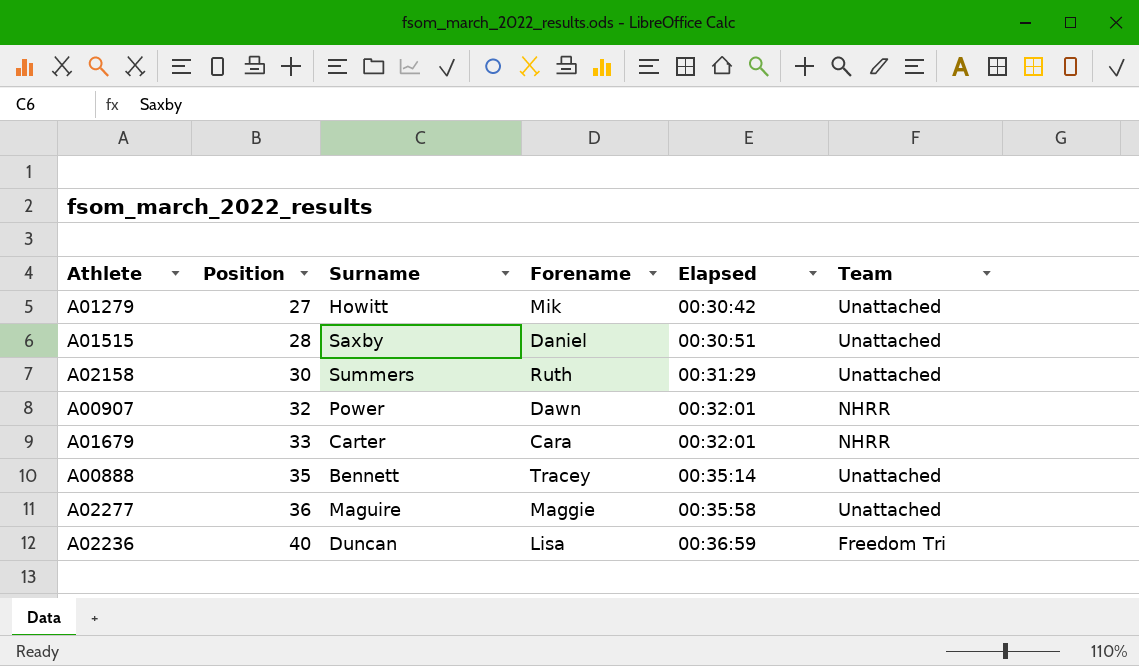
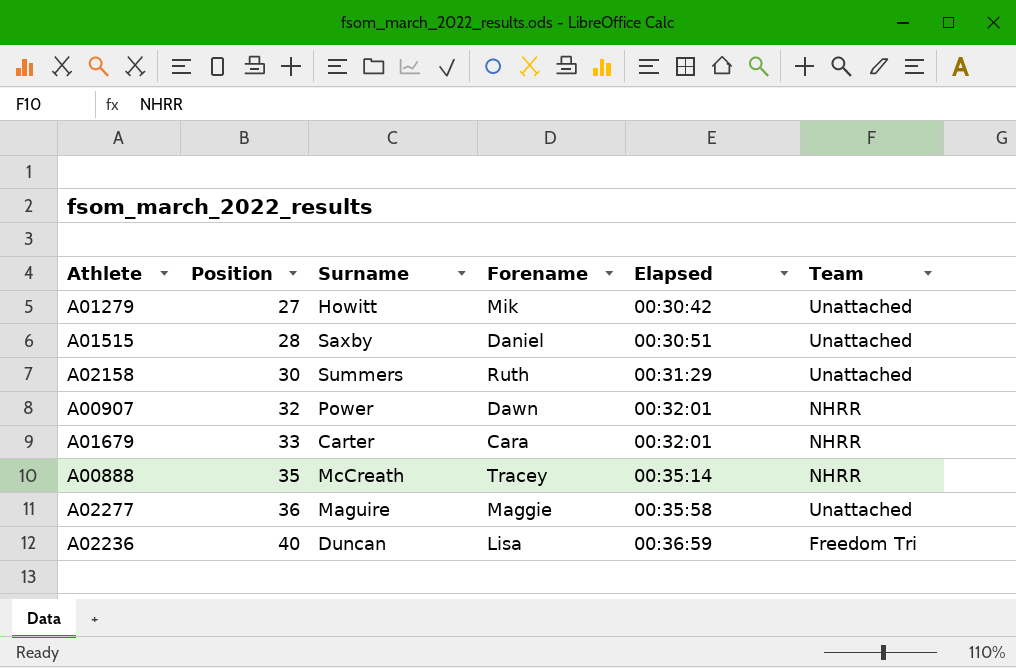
A00888 | Surname: Bennett -> McCreath
A00888 | Team: Unattached -> NHRR

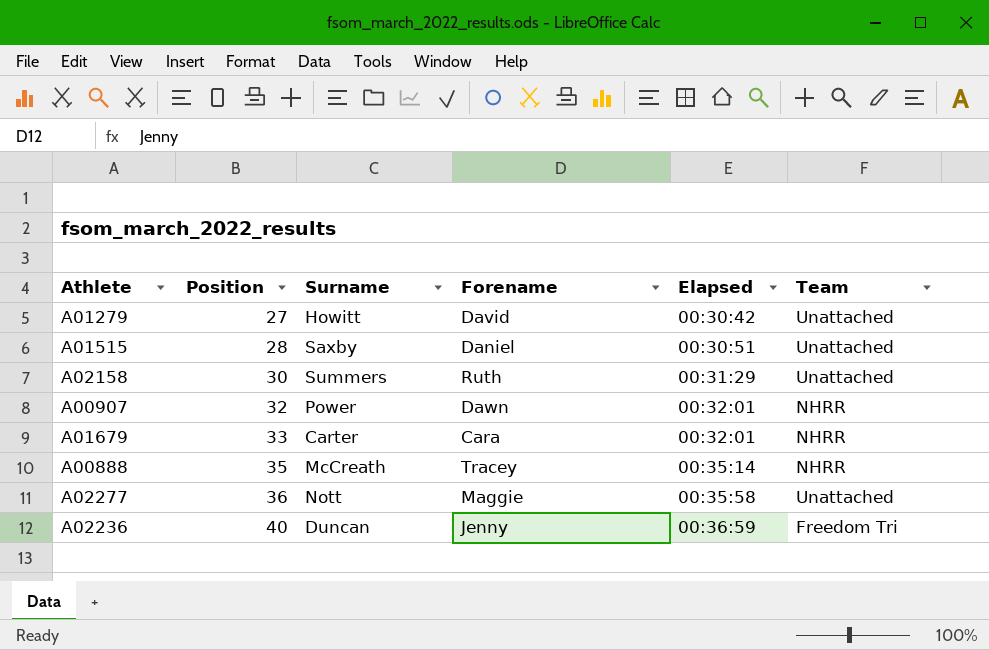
A01279 | Forename: Mik -> David
A02277 | Surname: Maguire -> Nott
A02236 | Forename: Lisa -> Jenny

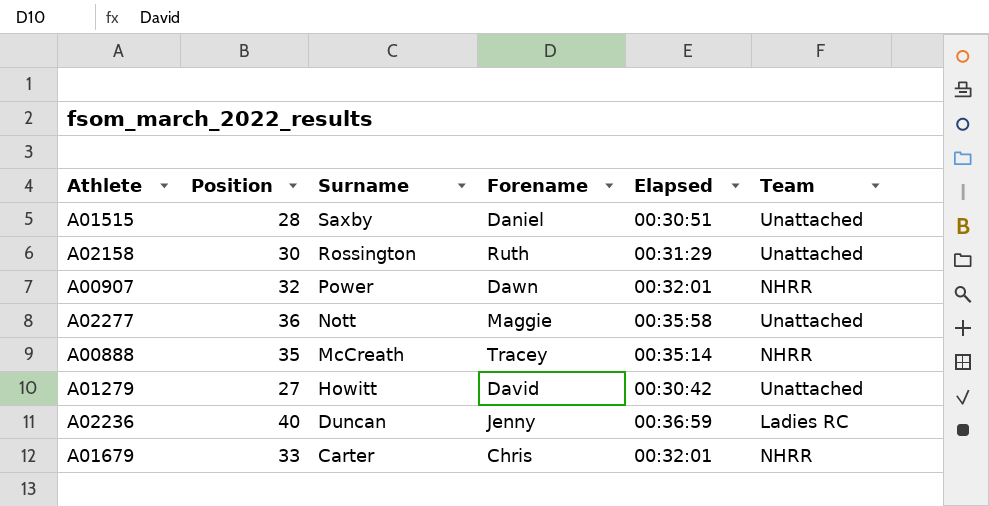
row order: Position ascending -> Surname descending
A02158 | Surname: Summers -> Rossington
A02236 | Team: Freedom Tri -> Ladies RC
A01679 | Forename: Cara -> Chris

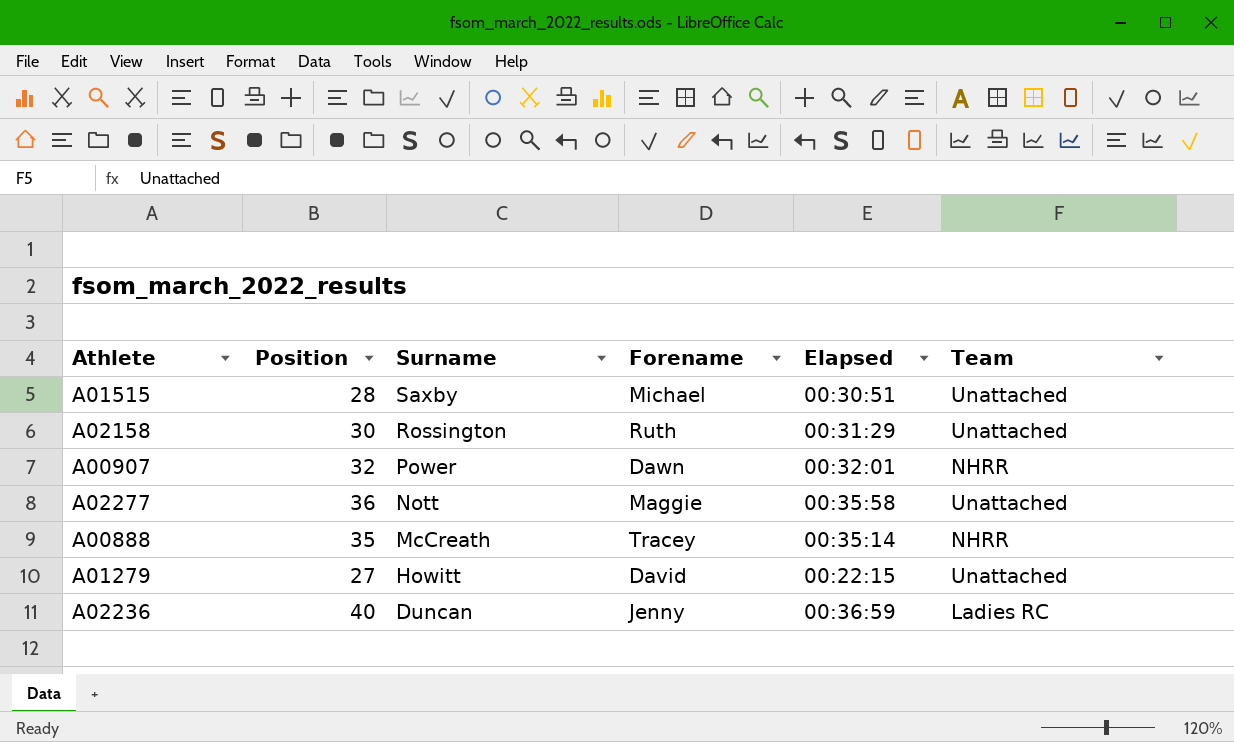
row A01679: 33 | Carter | Chris | 00:32:01 | NHRR -> none
A01515 | Forename: Daniel -> Michael
A01279 | Elapsed: 00:30:42 -> 00:22:15

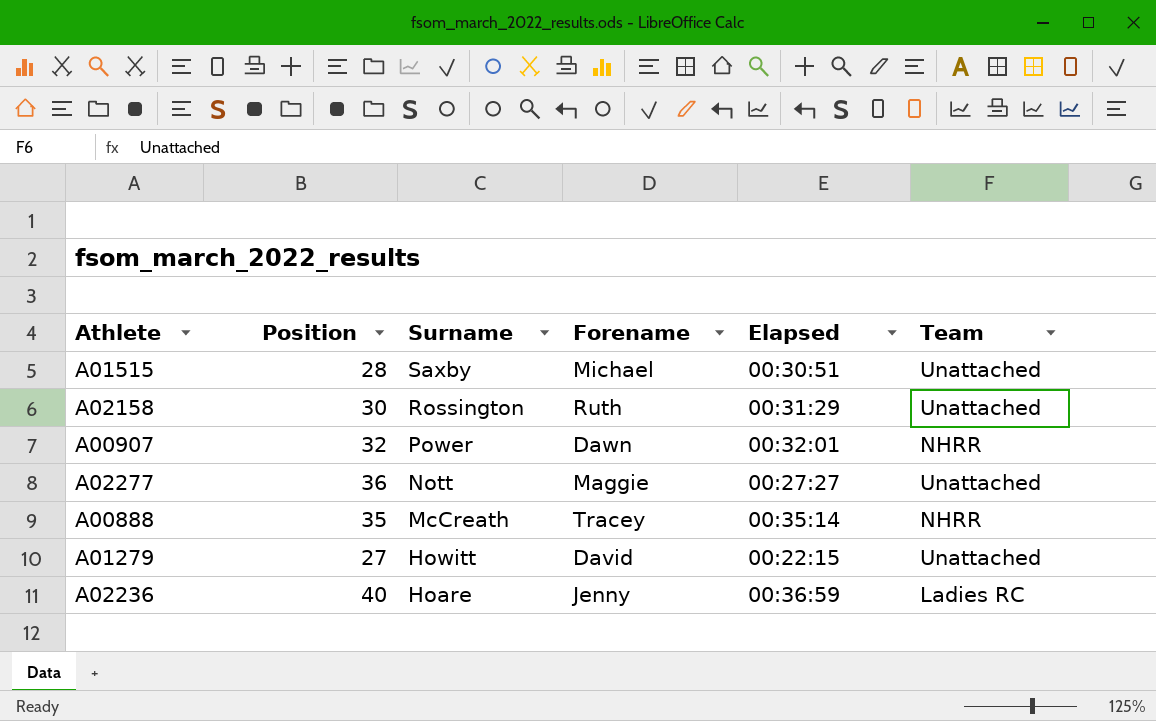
A02277 | Elapsed: 00:35:58 -> 00:27:27
A02236 | Surname: Duncan -> Hoare

